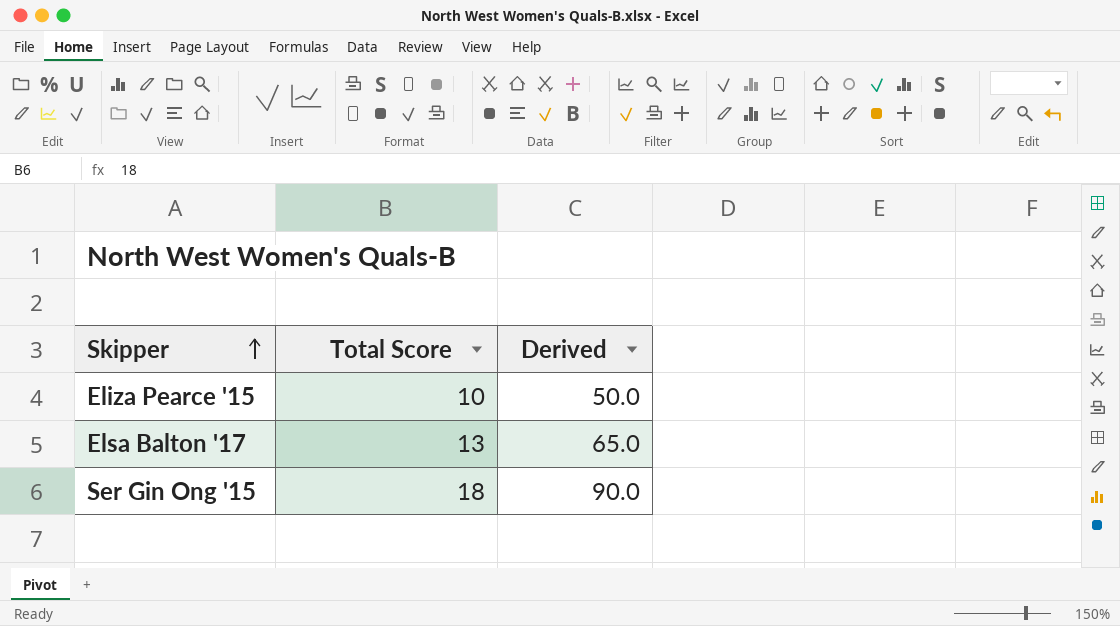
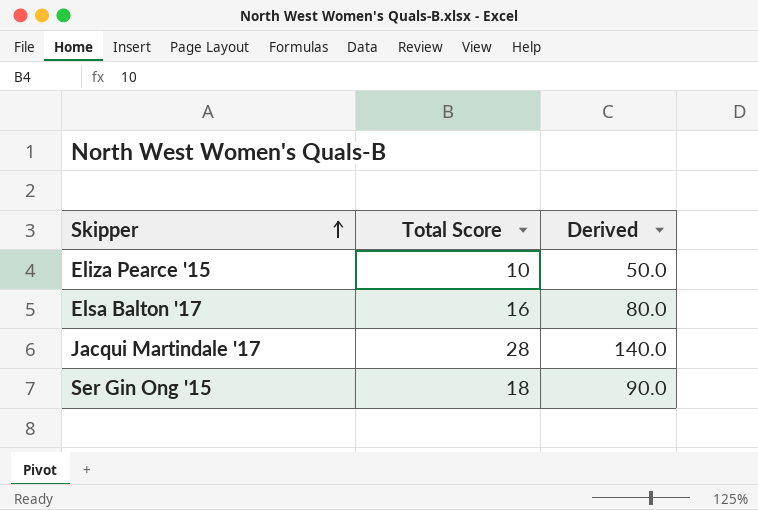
Elsa Balton '17 | Total Score: 13 -> 16
Elsa Balton '17 | Derived: 65.0 -> 80.0
row Jacqui Martindale '17: none -> 28 | 140.0

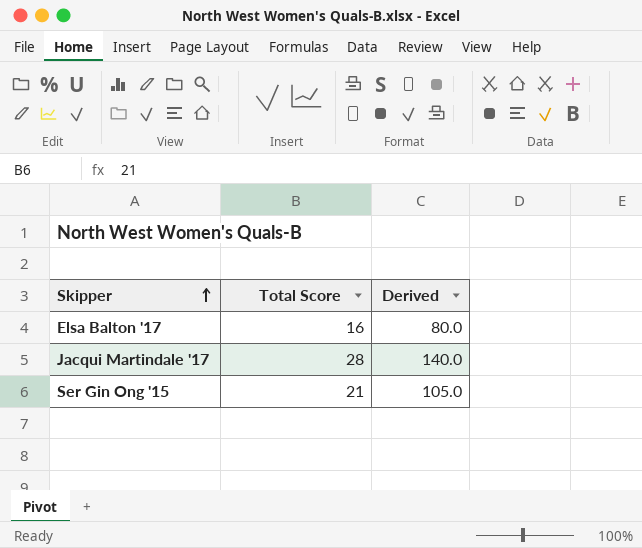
row Eliza Pearce '15: 10 | 50.0 -> none
Ser Gin Ong '15 | Total Score: 18 -> 21
Ser Gin Ong '15 | Derived: 90.0 -> 105.0

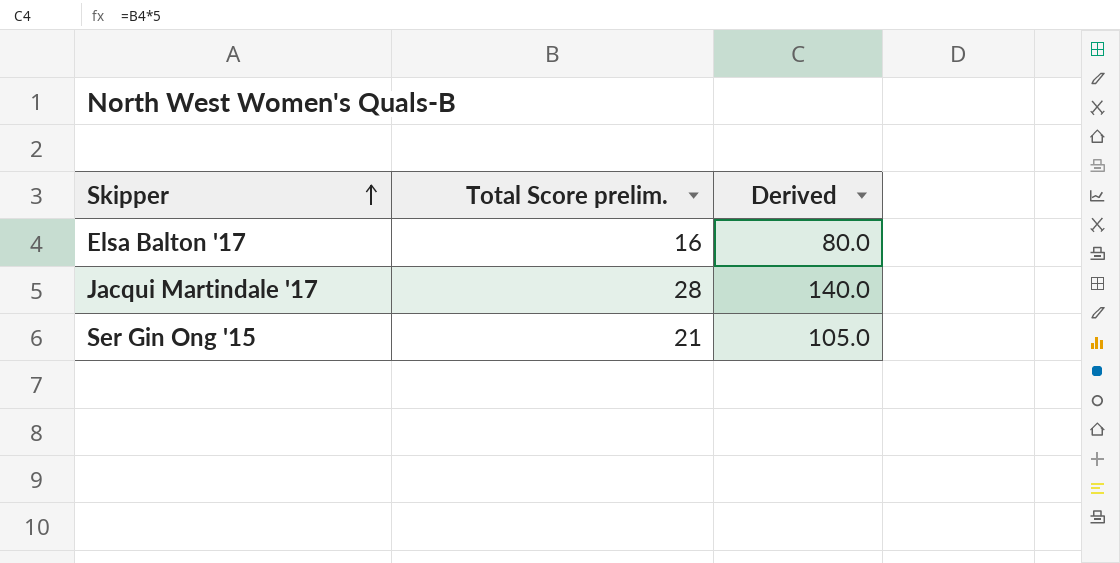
column name: Total Score -> Total Score prelim.

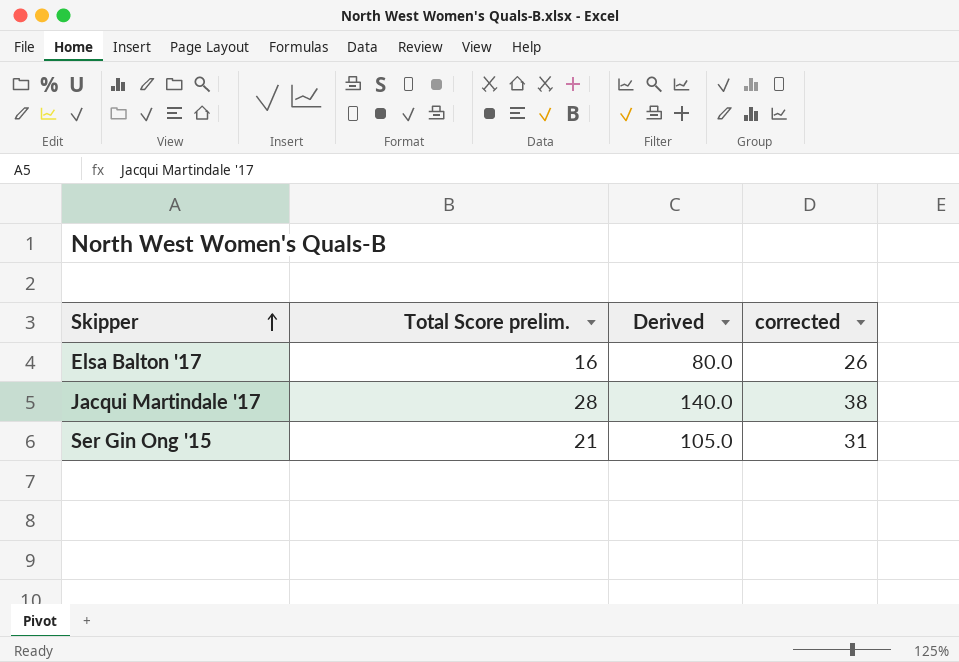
column corrected | formula: none -> [Total Score prelim.] + 10

